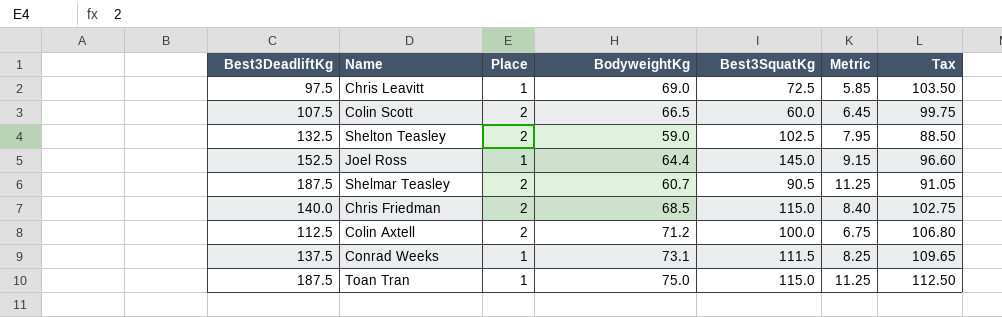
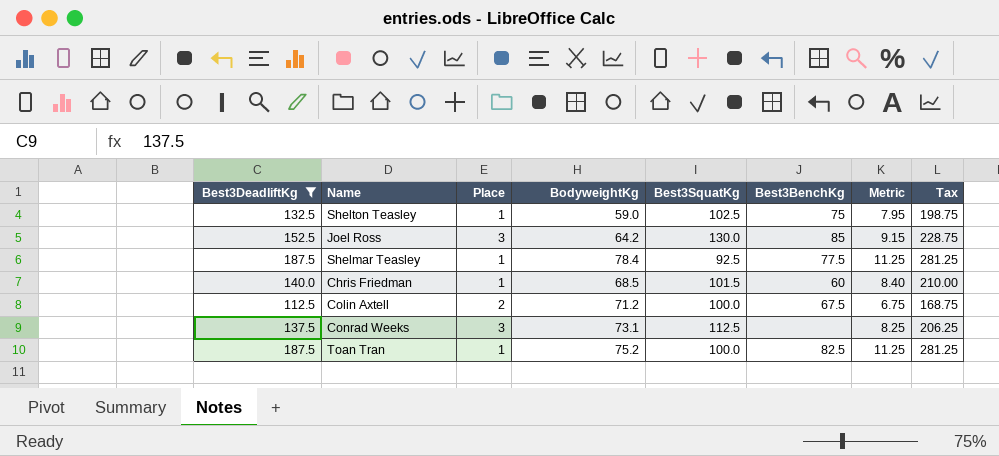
filter: none -> Best3DeadliftKg >= 112.5
column Best3BenchKg | position: none -> 6
column Tax | formula: [BodyweightKg] * 1.5 -> [Best3DeadliftKg] * 1.5
Shelton Teasley | Place: 2 -> 1
Joel Ross | Place: 1 -> 3
Joel Ross | BodyweightKg: 64.4 -> 64.2
Joel Ross | Best3SquatKg: 145.0 -> 130.0
Shelmar Teasley | Place: 2 -> 1
Shelmar Teasley | BodyweightKg: 60.7 -> 78.4
Shelmar Teasley | Best3SquatKg: 90.5 -> 92.5
Chris Friedman | Place: 2 -> 1
Chris Friedman | Best3SquatKg: 115.0 -> 101.5
Conrad Weeks | Place: 1 -> 3
Conrad Weeks | Best3SquatKg: 111.5 -> 112.5
Toan Tran | BodyweightKg: 75.0 -> 75.2
Toan Tran | Best3SquatKg: 115.0 -> 100.0

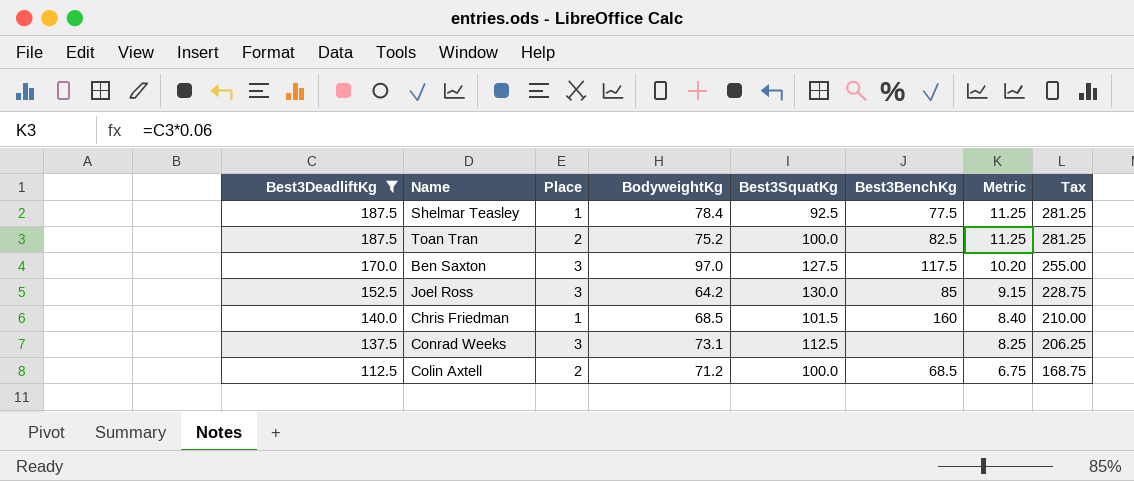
row order: none -> Best3DeadliftKg descending
row Shelton Teasley: 132.5 | 1 | 59.0 | 102.5 | 75 | 7.95 | 198.75 -> none
Toan Tran | Place: 1 -> 2
row Ben Saxton: none -> 170.0 | 3 | 97.0 | 127.5 | 117.5 | 10.20 | 255.00
Chris Friedman | Best3BenchKg: 60 -> 160
Colin Axtell | Best3BenchKg: 67.5 -> 68.5

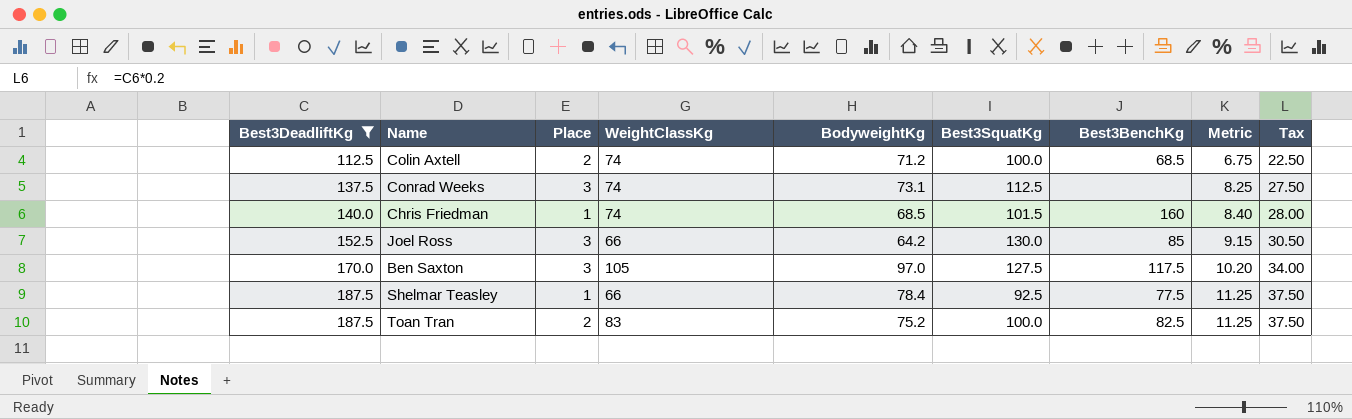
row order: Best3DeadliftKg descending -> Best3DeadliftKg ascending
column WeightClassKg | position: none -> 4
column Tax | formula: [Best3DeadliftKg] * 1.5 -> [Best3DeadliftKg] * 0.2

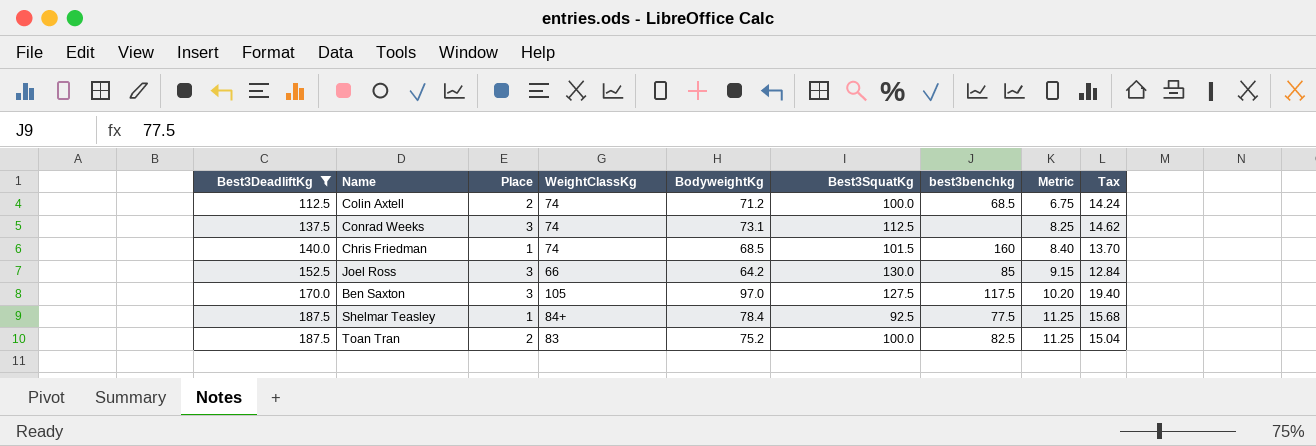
column name: Best3BenchKg -> best3benchkg
column Tax | formula: [Best3DeadliftKg] * 0.2 -> [BodyweightKg] * 0.2
Shelmar Teasley | WeightClassKg: 66 -> 84+

